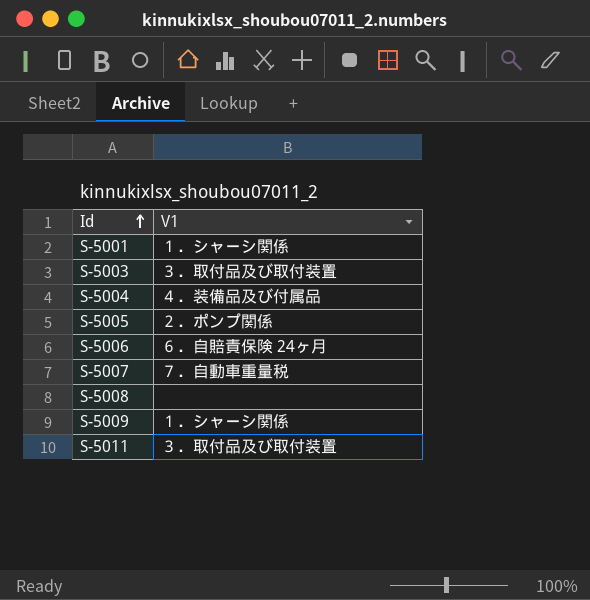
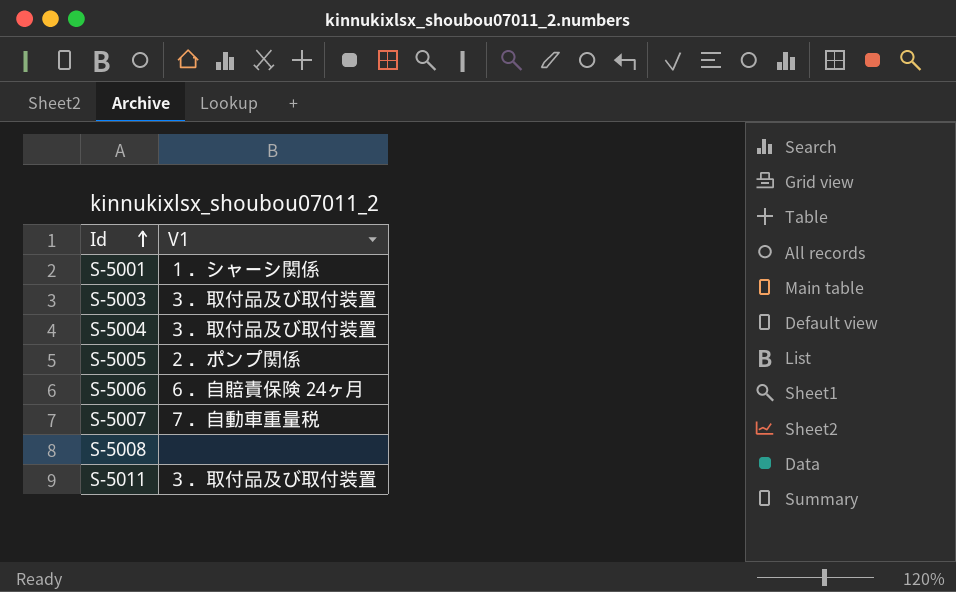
row S-5009: １．シャーシ関係 -> none
S-5004 | V1: ４．装備品及び付属品 -> ３．取付品及び取付装置

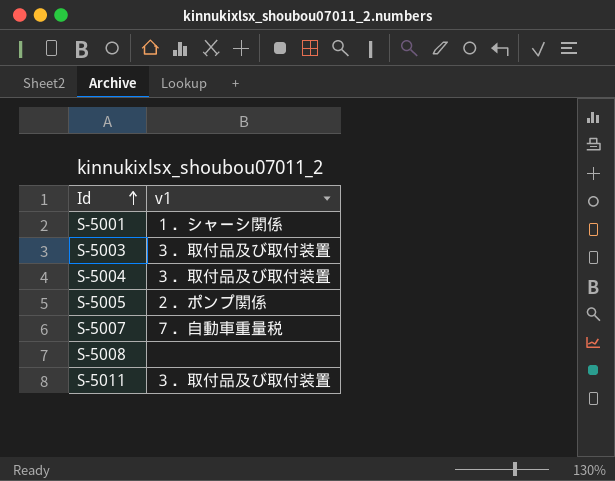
column name: V1 -> v1
row S-5006: ６．自賠責保険 24ヶ月 -> none

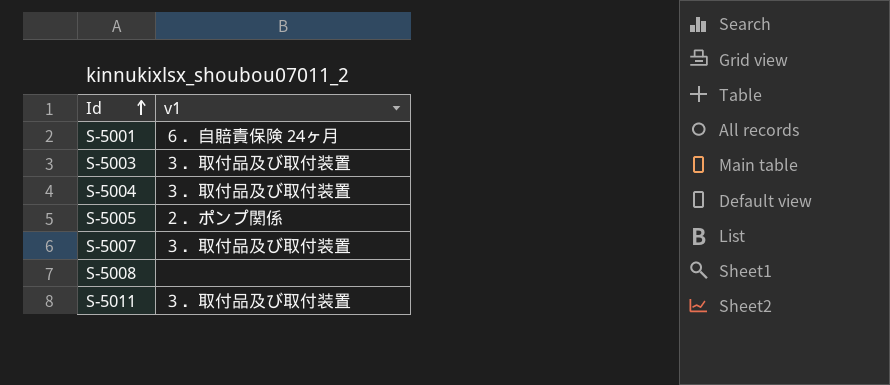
S-5001 | v1: １．シャーシ関係 -> ６．自賠責保険 24ヶ月
S-5007 | v1: ７．自動車重量税 -> ３．取付品及び取付装置

